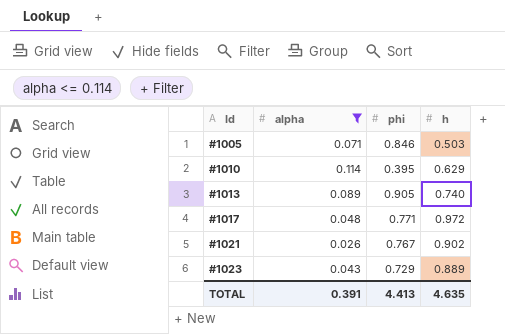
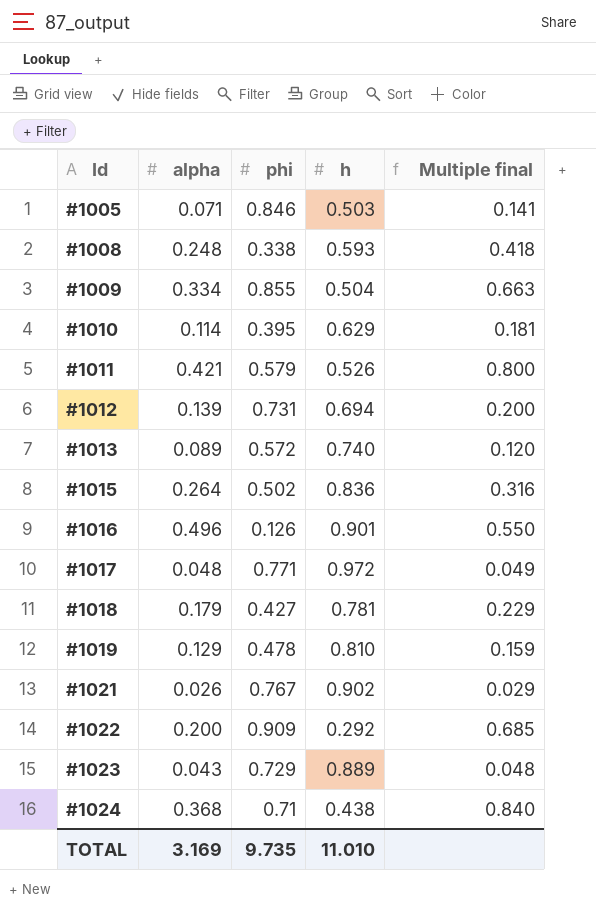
filter: alpha <= 0.114 -> none
column Multiple final | formula: none -> [alpha] / [h]
#1013 | phi: 0.905 -> 0.572
TOTAL | alpha: 0.391 -> 3.169
TOTAL | phi: 4.413 -> 9.735
TOTAL | h: 4.635 -> 11.010

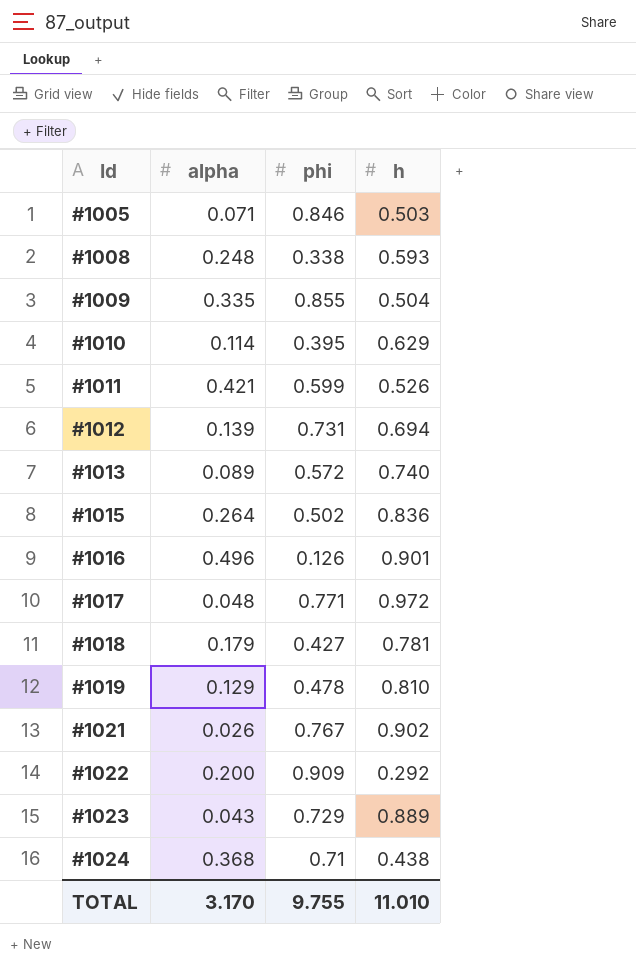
column Multiple final | formula: [alpha] / [h] -> none
#1009 | alpha: 0.334 -> 0.335
#1011 | phi: 0.579 -> 0.599
TOTAL | alpha: 3.169 -> 3.170
TOTAL | phi: 9.735 -> 9.755

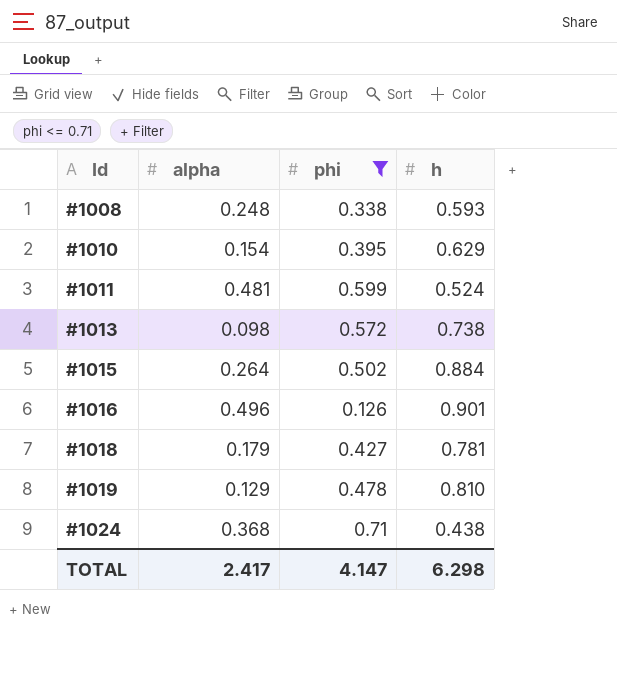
filter: none -> phi <= 0.71
#1010 | alpha: 0.114 -> 0.154
#1011 | alpha: 0.421 -> 0.481
#1011 | h: 0.526 -> 0.524
#1013 | alpha: 0.089 -> 0.098
#1013 | h: 0.740 -> 0.738
#1015 | h: 0.836 -> 0.884
TOTAL | alpha: 3.170 -> 2.417
TOTAL | phi: 9.755 -> 4.147
TOTAL | h: 11.010 -> 6.298

